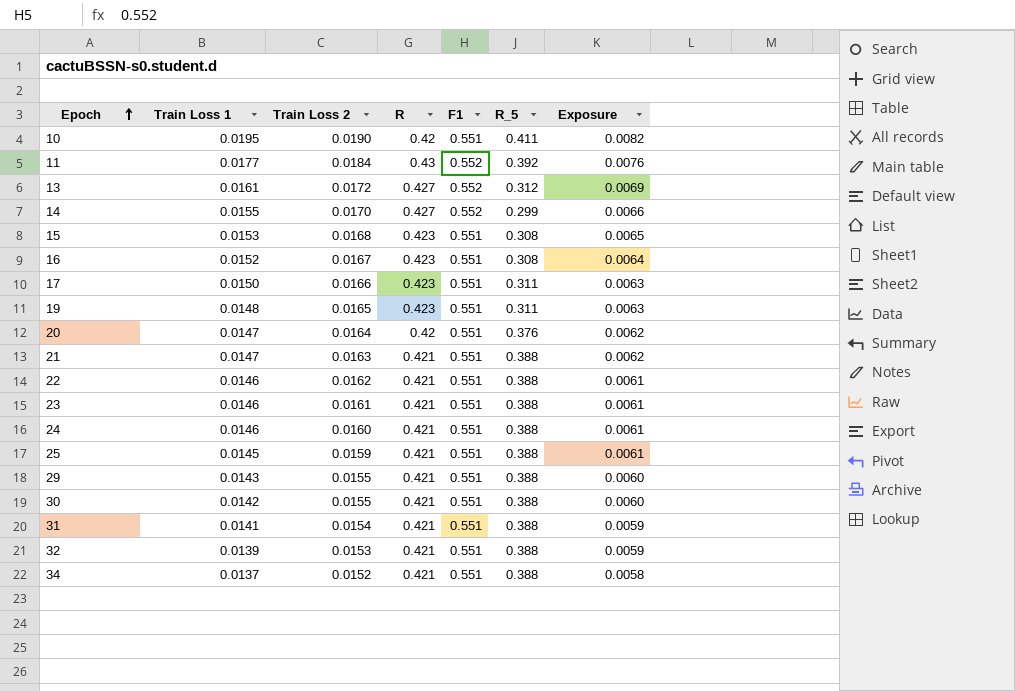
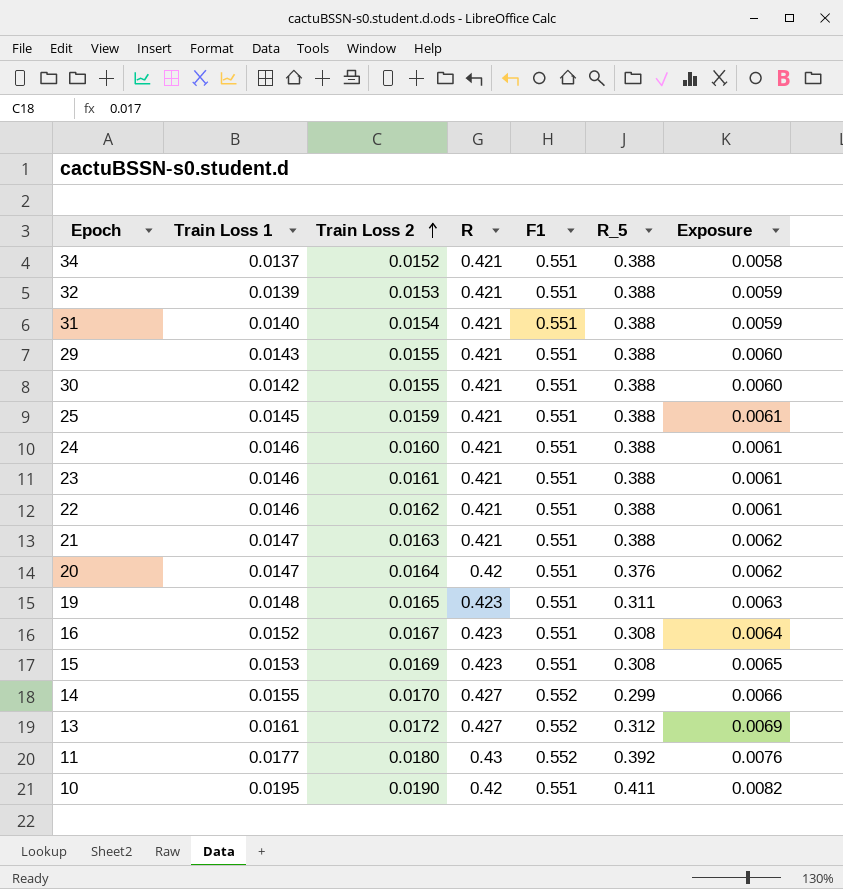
row order: Epoch ascending -> Train Loss 2 ascending
row 17: 0.0150 | 0.0166 | 0.423 | 0.551 | 0.311 | 0.0063 -> none
31 | Train Loss 1: 0.0141 -> 0.0140
15 | Train Loss 2: 0.0168 -> 0.0169
11 | Train Loss 2: 0.0184 -> 0.0180

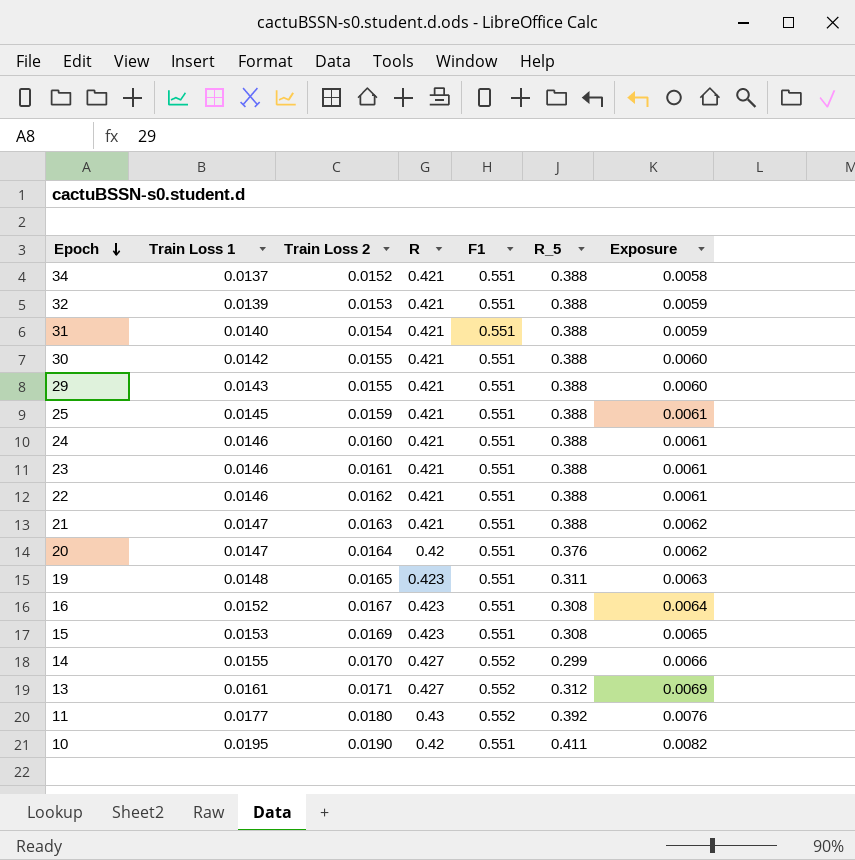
row order: Train Loss 2 ascending -> Epoch descending
13 | Train Loss 2: 0.0172 -> 0.0171

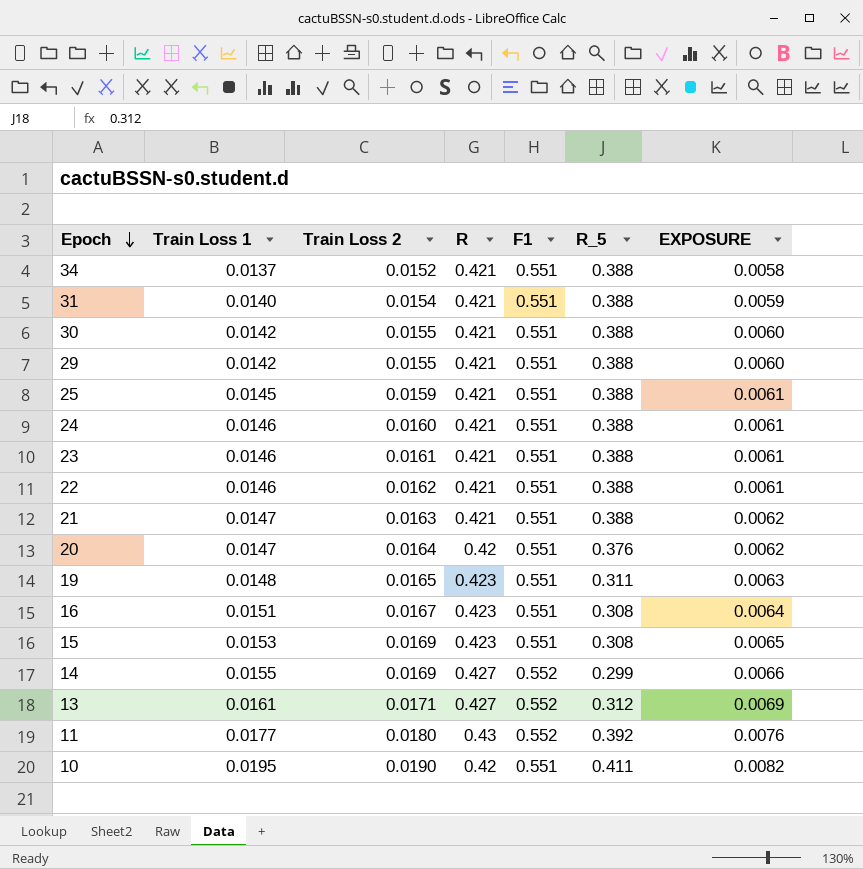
column name: Exposure -> EXPOSURE
row 32: 0.0139 | 0.0153 | 0.421 | 0.551 | 0.388 | 0.0059 -> none
29 | Train Loss 1: 0.0143 -> 0.0142
16 | Train Loss 1: 0.0152 -> 0.0151
14 | Train Loss 2: 0.0170 -> 0.0169

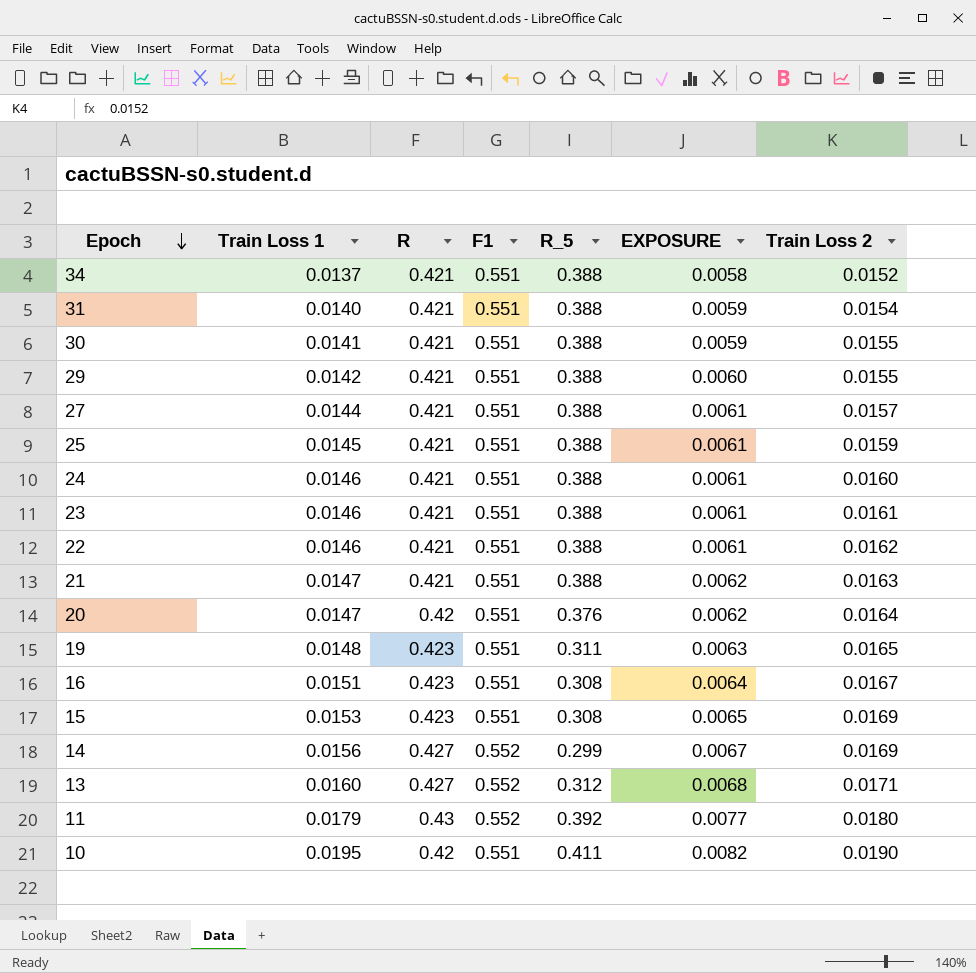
column Train Loss 2 | position: 3 -> 7
30 | Train Loss 1: 0.0142 -> 0.0141
30 | EXPOSURE: 0.0060 -> 0.0059
row 27: none -> 0.0144 | 0.421 | 0.551 | 0.388 | 0.0061 | 0.0157
14 | Train Loss 1: 0.0155 -> 0.0156
14 | EXPOSURE: 0.0066 -> 0.0067
13 | Train Loss 1: 0.0161 -> 0.0160
13 | EXPOSURE: 0.0069 -> 0.0068
11 | Train Loss 1: 0.0177 -> 0.0179
11 | EXPOSURE: 0.0076 -> 0.0077

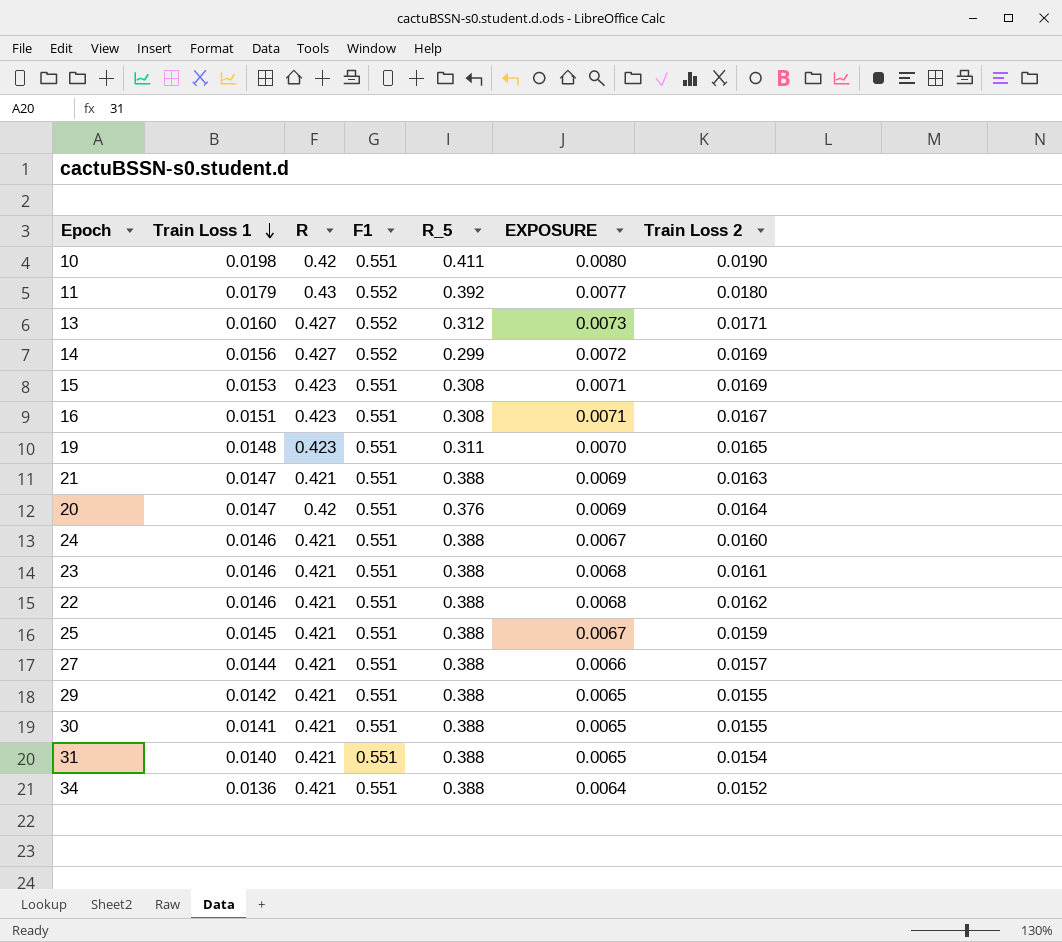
row order: Epoch descending -> Train Loss 1 descending
column EXPOSURE | formula: [Train Loss 1] * [R] -> [R] * [Train Loss 2]
10 | Train Loss 1: 0.0195 -> 0.0198
34 | Train Loss 1: 0.0137 -> 0.0136

